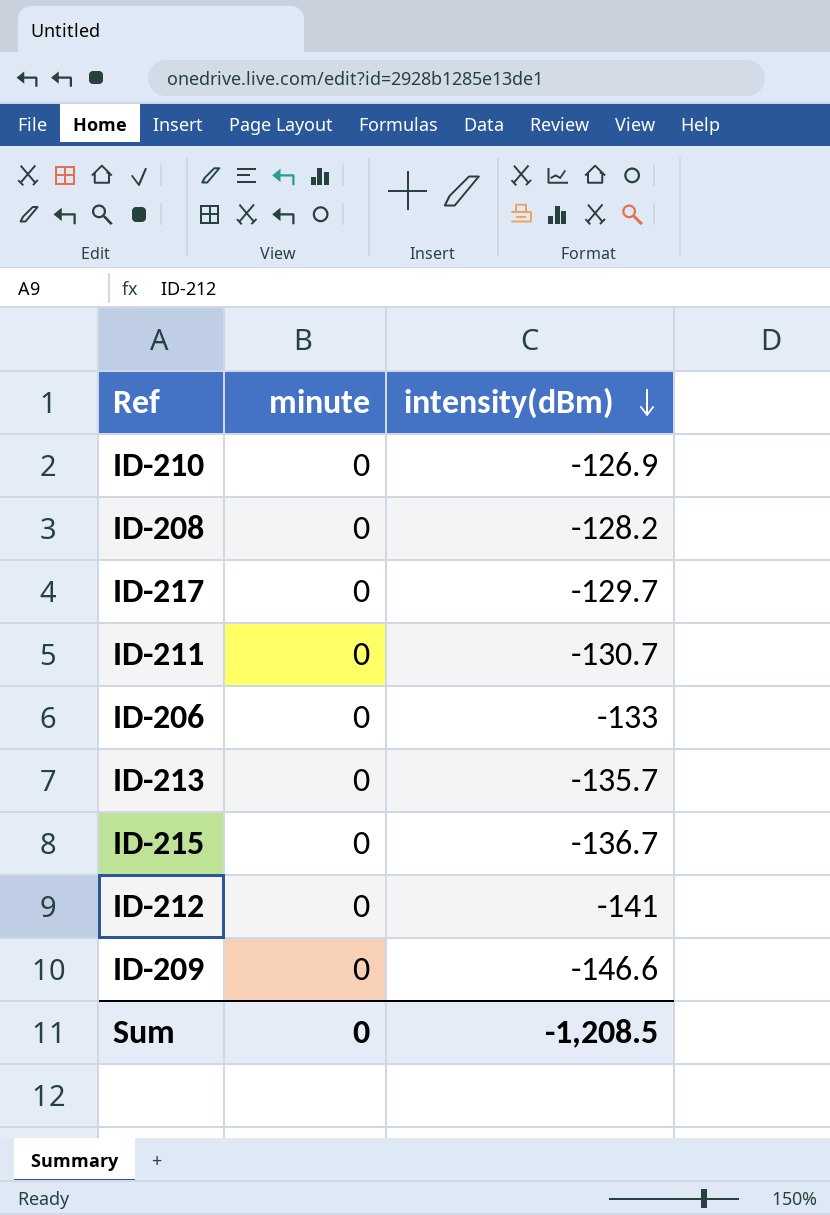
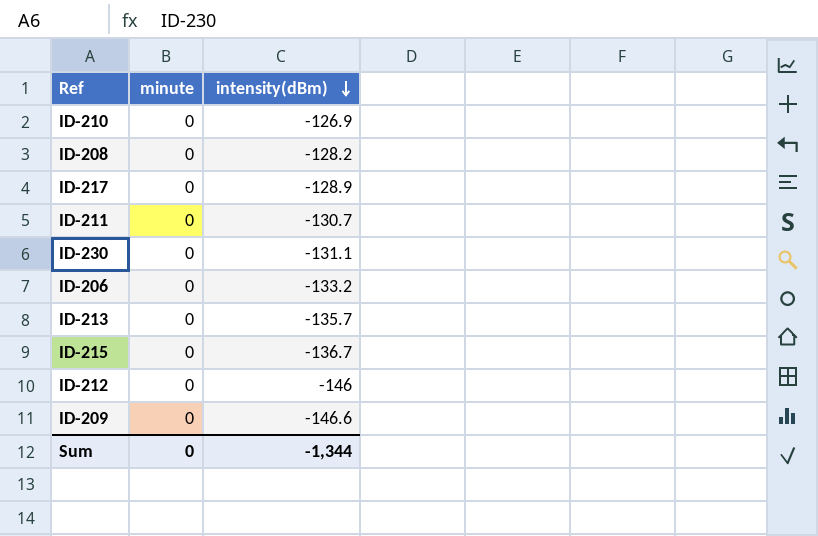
ID-217 | intensity(dBm): -129.7 -> -128.9
row ID-230: none -> 0 | -131.1
ID-206 | intensity(dBm): -133 -> -133.2
ID-212 | intensity(dBm): -141 -> -146
Sum | intensity(dBm): -1,208.5 -> -1,344

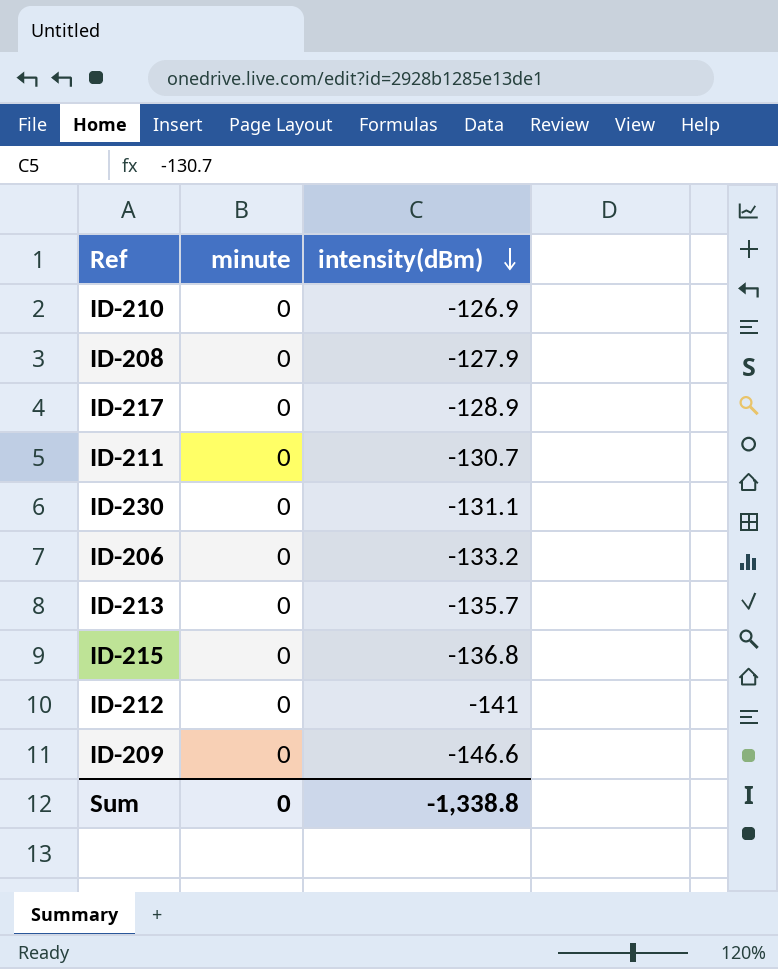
ID-208 | intensity(dBm): -128.2 -> -127.9
ID-215 | intensity(dBm): -136.7 -> -136.8
ID-212 | intensity(dBm): -146 -> -141
Sum | intensity(dBm): -1,344 -> -1,338.8

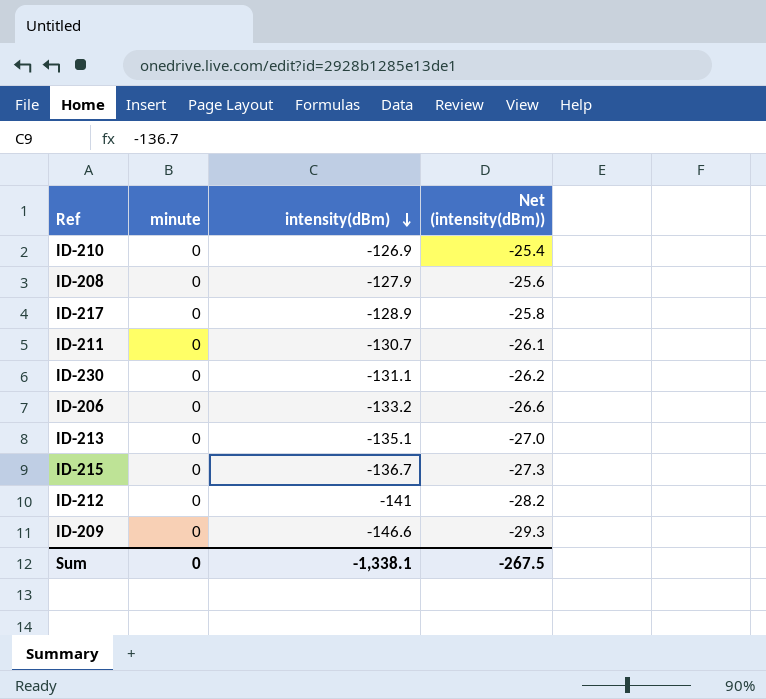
column Net (intensity(dBm)) | formula: none -> [intensity(dBm)] * 0.2
ID-213 | intensity(dBm): -135.7 -> -135.1
ID-215 | intensity(dBm): -136.8 -> -136.7
Sum | intensity(dBm): -1,338.8 -> -1,338.1

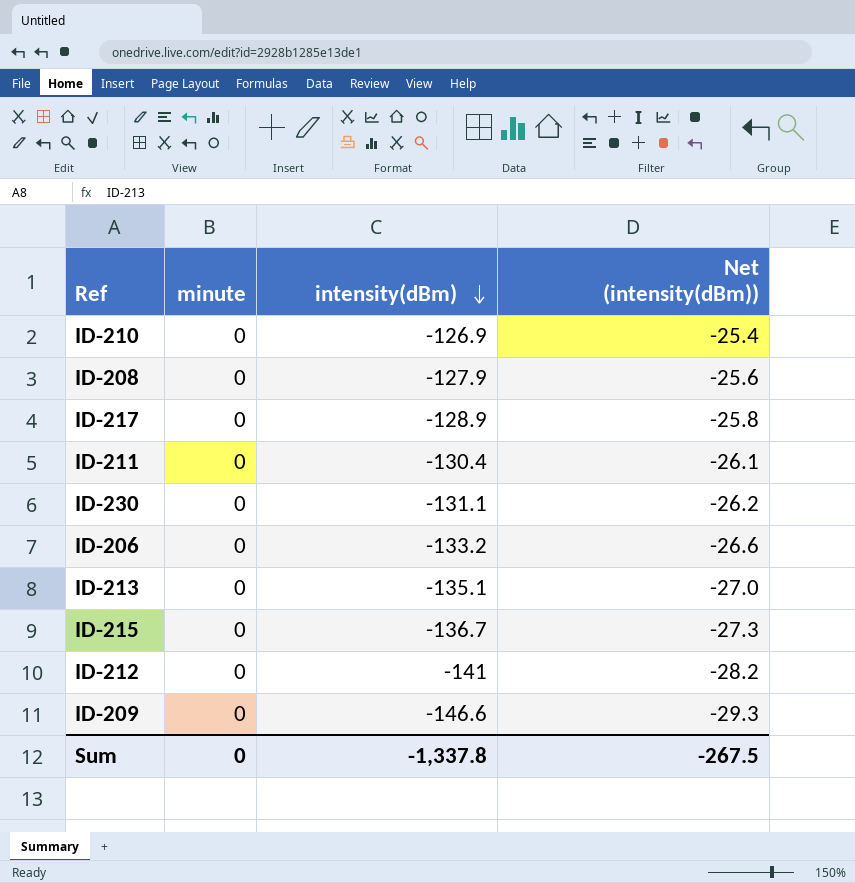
ID-211 | intensity(dBm): -130.7 -> -130.4
Sum | intensity(dBm): -1,338.1 -> -1,337.8

